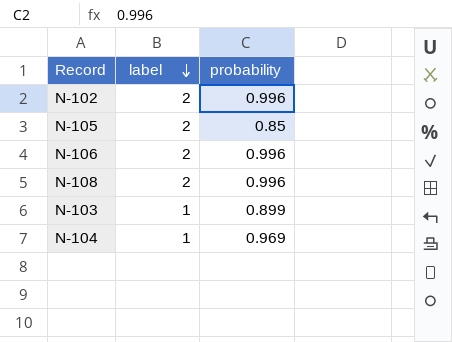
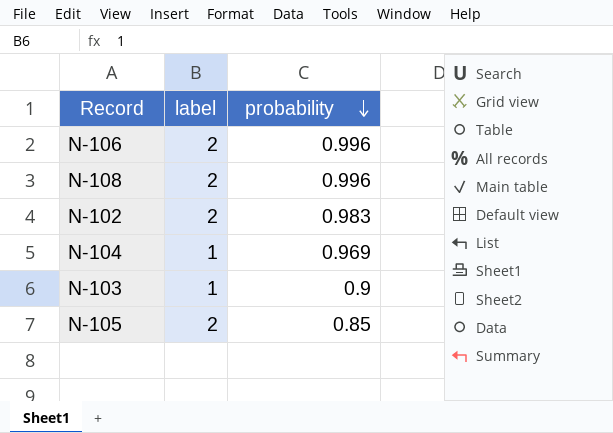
row order: label descending -> probability descending
N-102 | probability: 0.996 -> 0.983
N-103 | probability: 0.899 -> 0.9

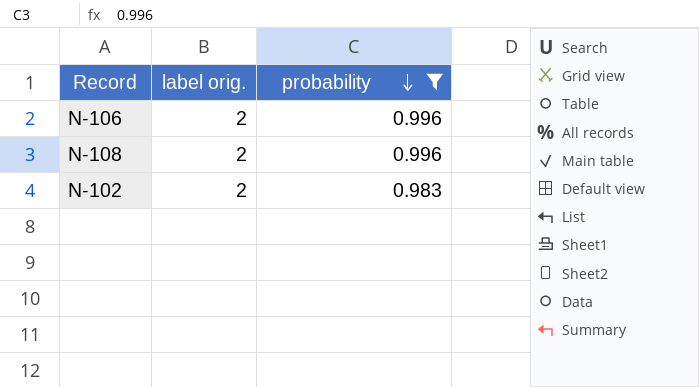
filter: none -> probability >= 0.983
column name: label -> label orig.

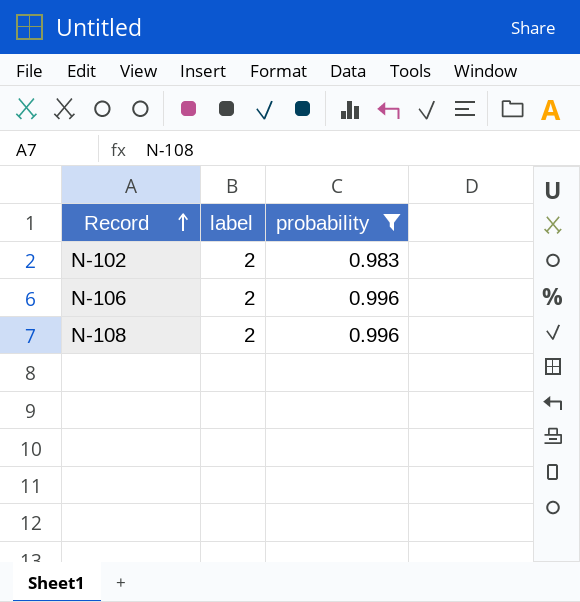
row order: probability descending -> Record ascending
column name: label orig. -> label

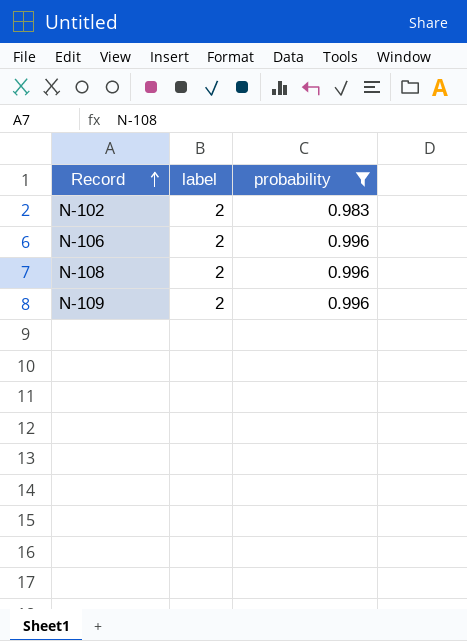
row N-109: none -> 2 | 0.996

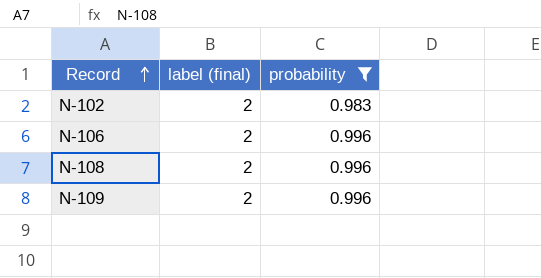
column name: label -> label (final)

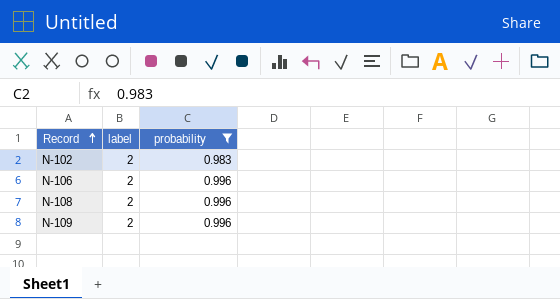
column name: label (final) -> label

